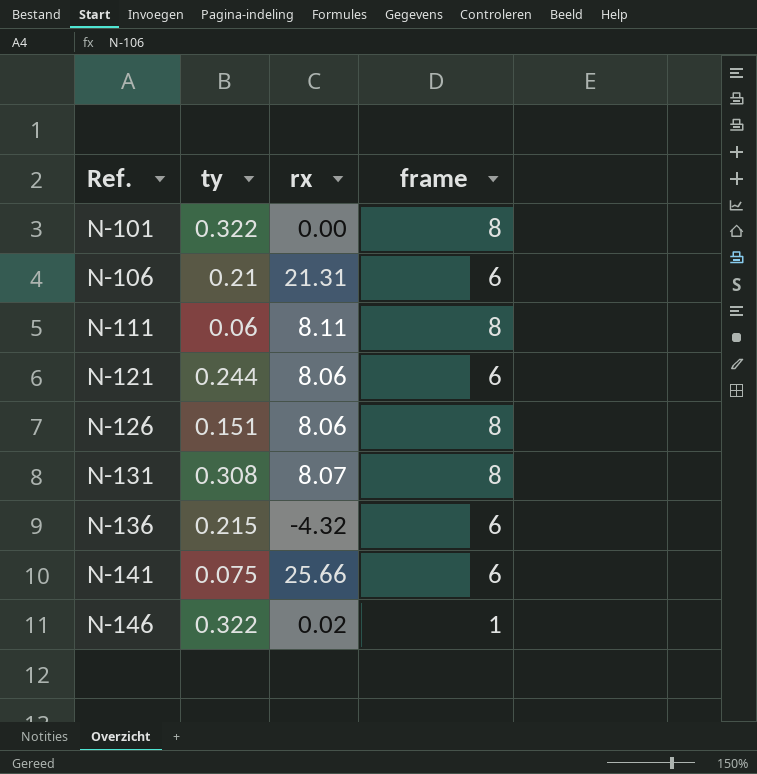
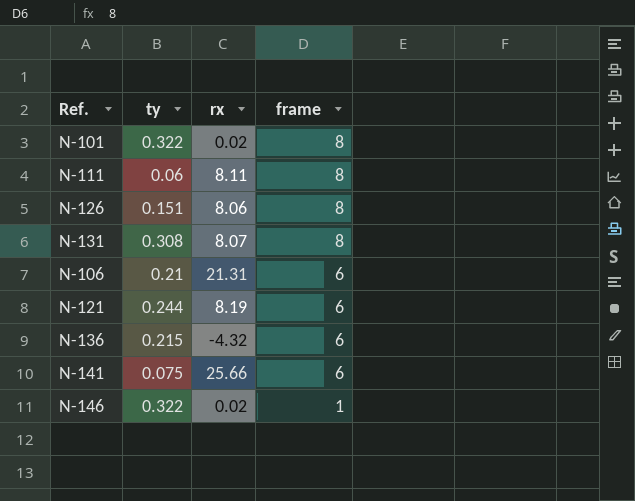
row order: Ref. ascending -> frame descending
N-101 | rx: 0.00 -> 0.02
N-121 | rx: 8.06 -> 8.19

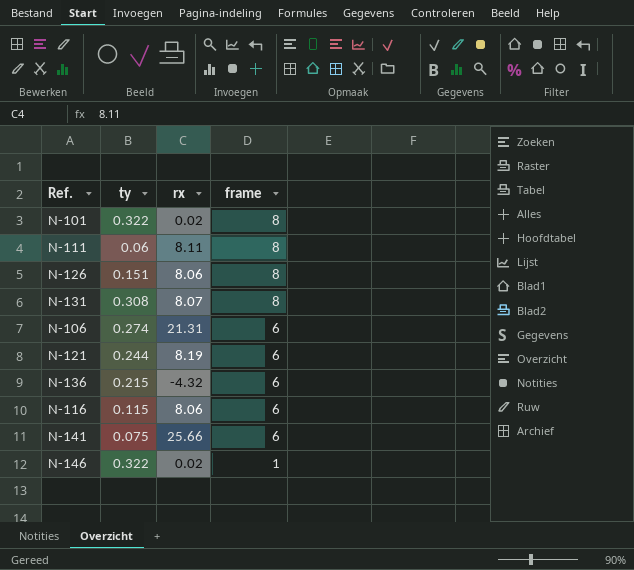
N-106 | ty: 0.21 -> 0.274
row N-116: none -> 0.115 | 8.06 | 6

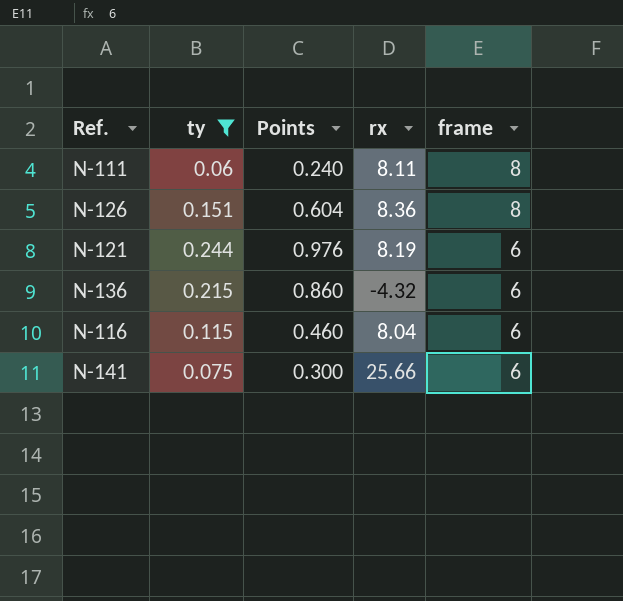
filter: none -> ty <= 0.244
column Points | formula: none -> [ty] * 4
N-126 | rx: 8.06 -> 8.36
N-116 | rx: 8.06 -> 8.04

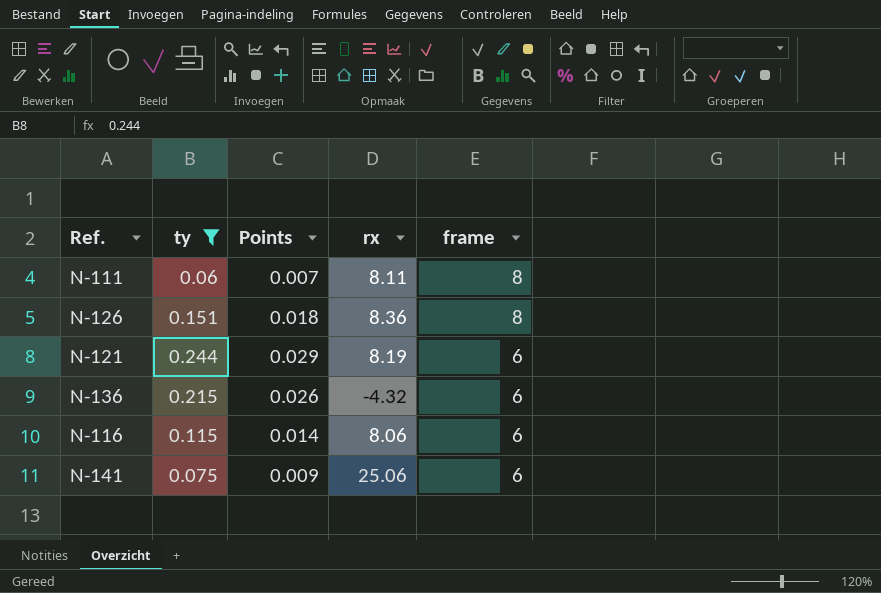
column Points | formula: [ty] * 4 -> [ty] * 0.12
N-116 | rx: 8.04 -> 8.06
N-141 | rx: 25.66 -> 25.06

